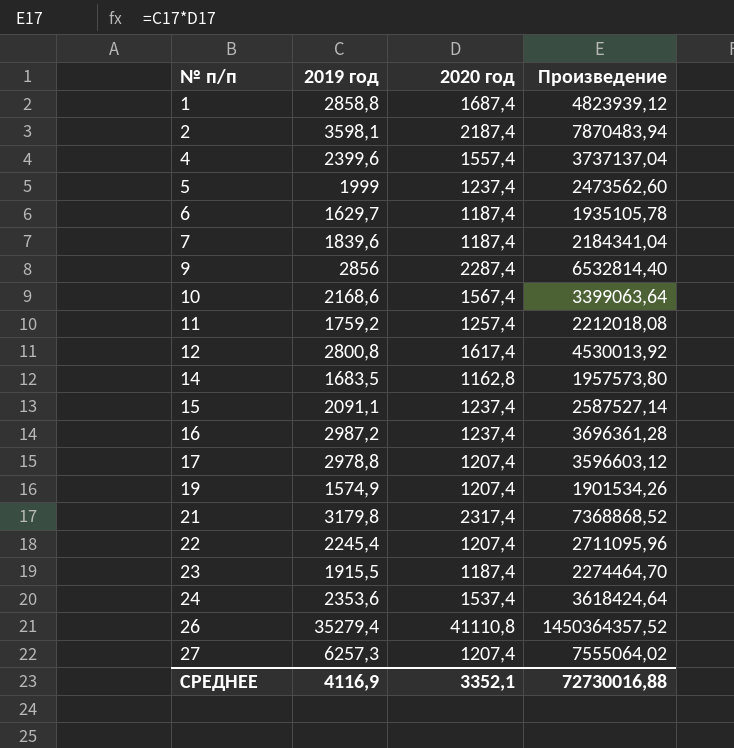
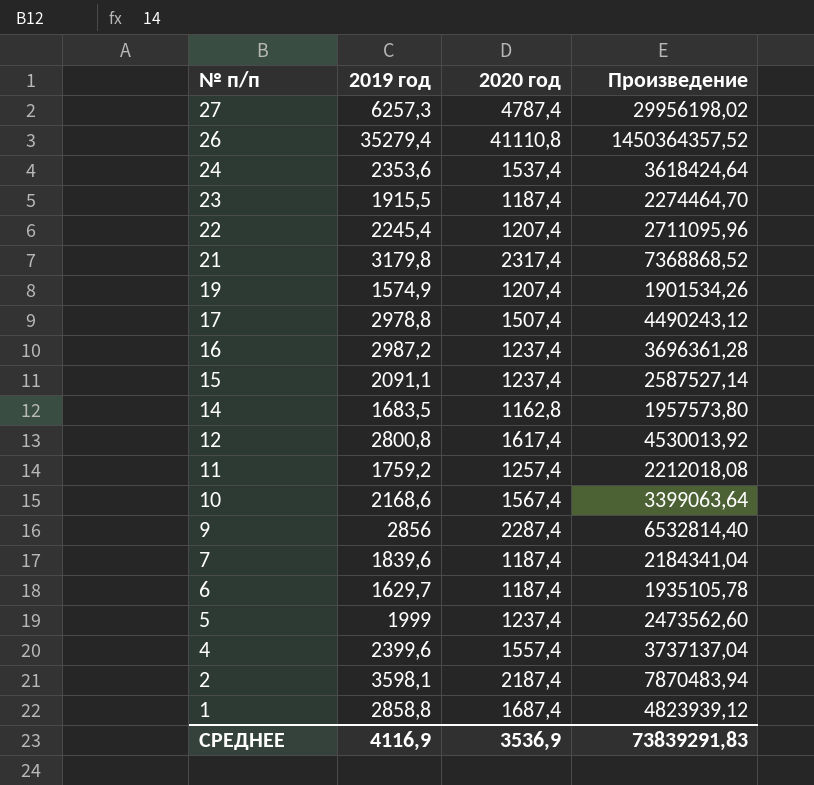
row order: № п/п ascending -> № п/п descending
27 | 2020 год: 1207,4 -> 4787,4
27 | Произведение: 7555064,02 -> 29956198,02
17 | 2020 год: 1207,4 -> 1507,4
17 | Произведение: 3596603,12 -> 4490243,12
СРЕДНЕЕ | 2020 год: 3352,1 -> 3536,9
СРЕДНЕЕ | Произведение: 72730016,88 -> 73839291,83

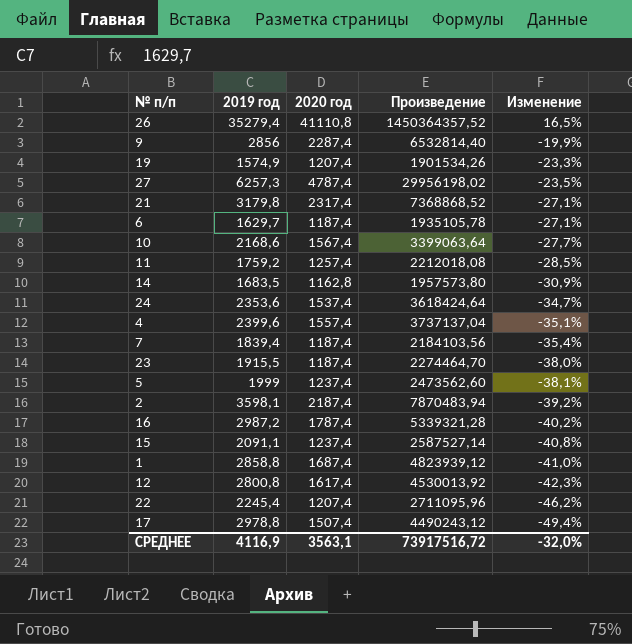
row order: № п/п descending -> Изменение descending
column Изменение | formula: none -> ([2020 год] - [2019 год]) / [2019 год]
7 | 2019 год: 1839,6 -> 1839,4
7 | Произведение: 2184341,04 -> 2184103,56
16 | 2020 год: 1237,4 -> 1787,4
16 | Произведение: 3696361,28 -> 5339321,28
СРЕДНЕЕ | 2020 год: 3536,9 -> 3563,1
СРЕДНЕЕ | Произведение: 73839291,83 -> 73917516,72

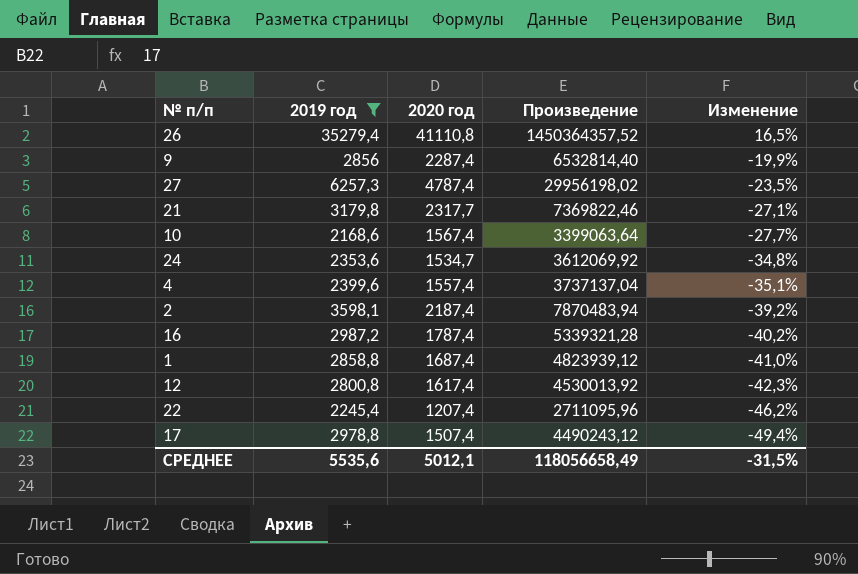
filter: none -> 2019 год >= 2168,6
21 | 2020 год: 2317,4 -> 2317,7
21 | Произведение: 7368868,52 -> 7369822,46
24 | 2020 год: 1537,4 -> 1534,7
24 | Произведение: 3618424,64 -> 3612069,92
24 | Изменение: -34,7% -> -34,8%
СРЕДНЕЕ | 2019 год: 4116,9 -> 5535,6
СРЕДНЕЕ | 2020 год: 3563,1 -> 5012,1
СРЕДНЕЕ | Произведение: 73917516,72 -> 118056658,49
СРЕДНЕЕ | Изменение: -32,0% -> -31,5%

